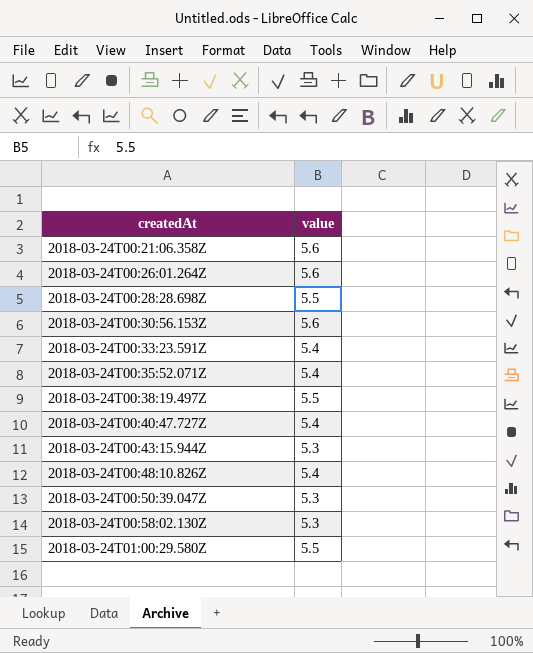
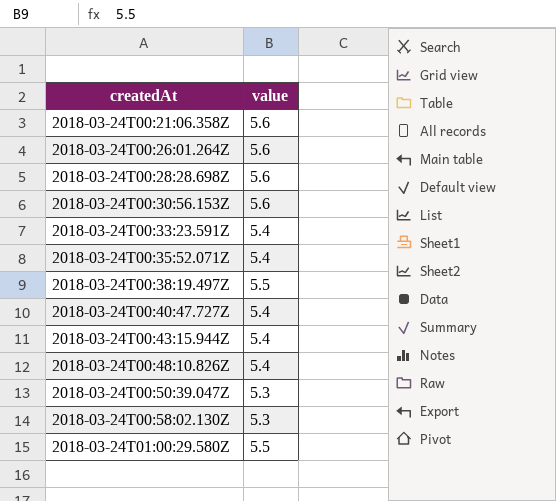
2018-03-24T00:28:28.698Z | value: 5.5 -> 5.6
2018-03-24T00:43:15.944Z | value: 5.3 -> 5.4

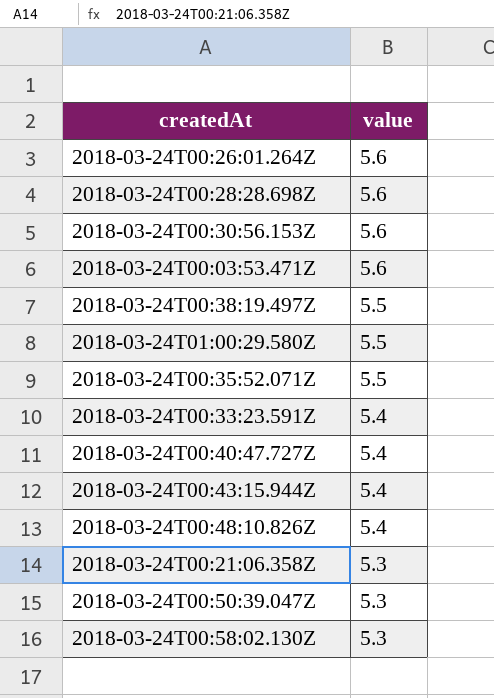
row order: createdAt ascending -> value descending
row 2018-03-24T00:03:53.471Z: none -> 5.6
2018-03-24T00:35:52.071Z | value: 5.4 -> 5.5
2018-03-24T00:21:06.358Z | value: 5.6 -> 5.3

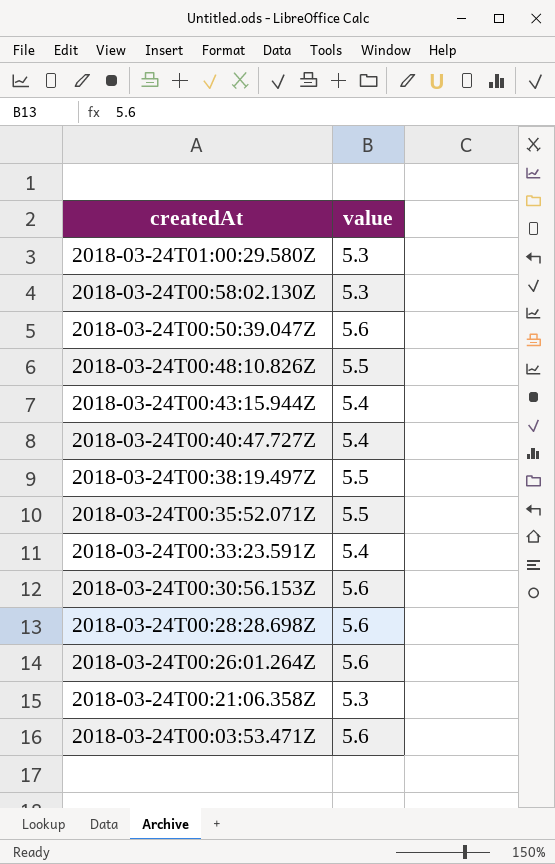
row order: value descending -> createdAt descending
2018-03-24T01:00:29.580Z | value: 5.5 -> 5.3
2018-03-24T00:50:39.047Z | value: 5.3 -> 5.6
2018-03-24T00:48:10.826Z | value: 5.4 -> 5.5

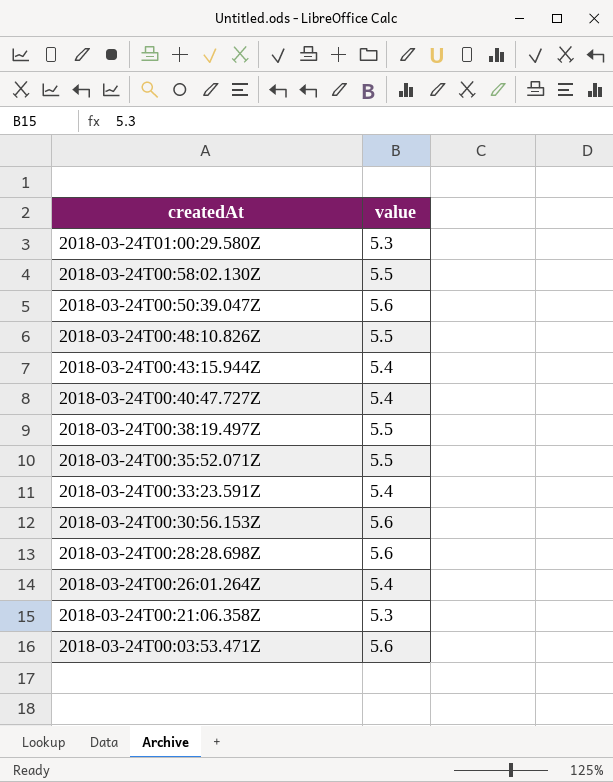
2018-03-24T00:58:02.130Z | value: 5.3 -> 5.5
2018-03-24T00:26:01.264Z | value: 5.6 -> 5.4

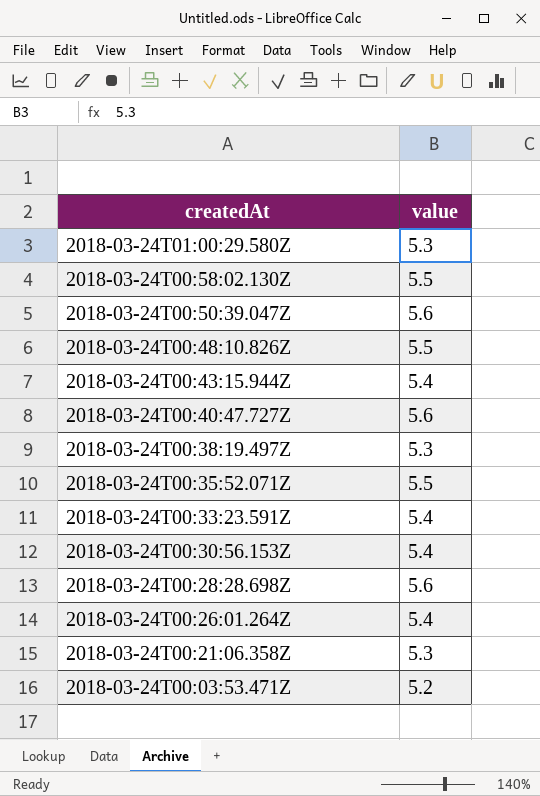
2018-03-24T00:40:47.727Z | value: 5.4 -> 5.6
2018-03-24T00:38:19.497Z | value: 5.5 -> 5.3
2018-03-24T00:30:56.153Z | value: 5.6 -> 5.4
2018-03-24T00:03:53.471Z | value: 5.6 -> 5.2

